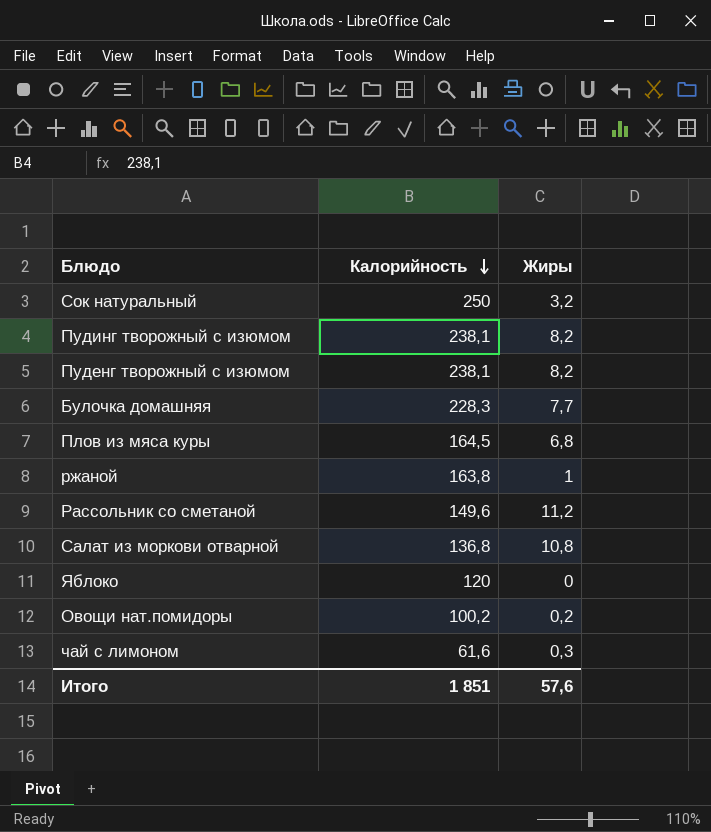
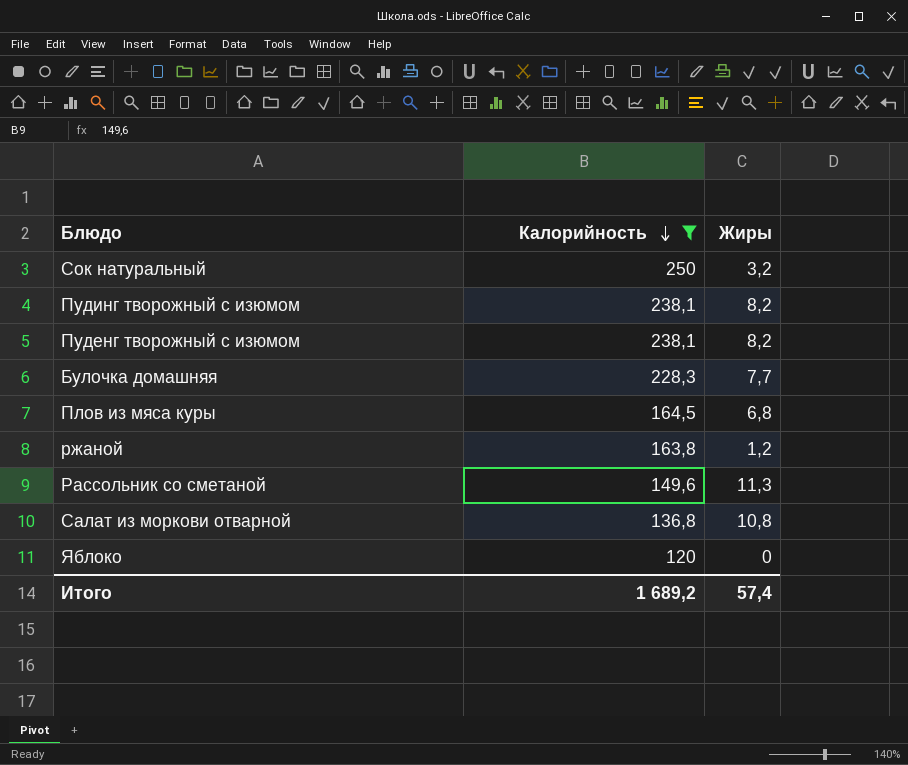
filter: none -> Калорийность >= 120
ржаной | Жиры: 1 -> 1,2
Рассольник со сметаной | Жиры: 11,2 -> 11,3
Итого | Калорийность: 1 851 -> 1 689,2
Итого | Жиры: 57,6 -> 57,4

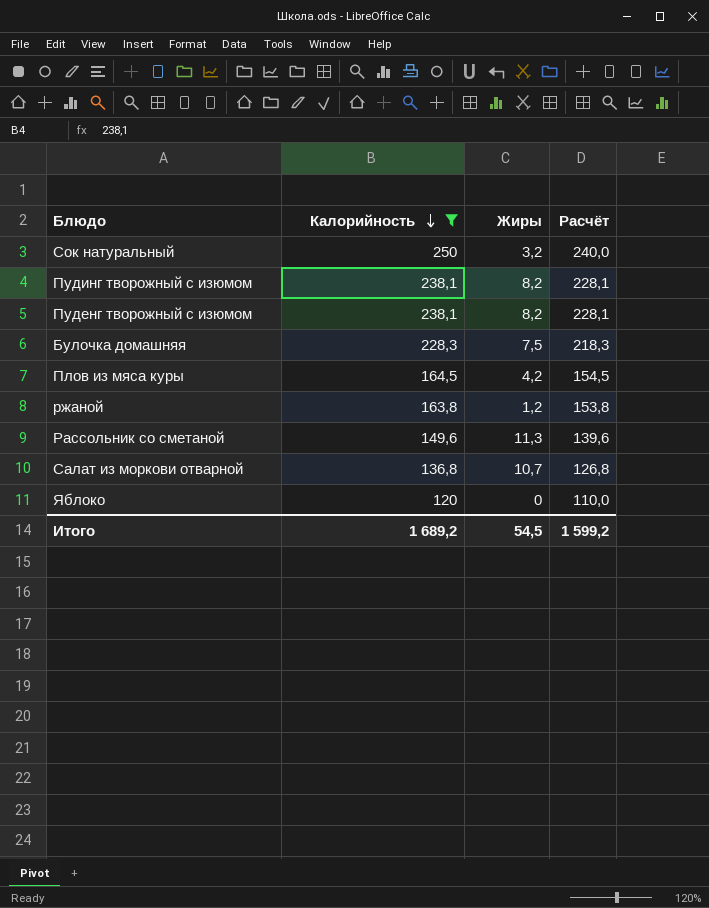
column Расчёт | formula: none -> [Калорийность] - 10
Булочка домашняя | Жиры: 7,7 -> 7,5
Плов из мяса куры | Жиры: 6,8 -> 4,2
Салат из моркови отварной | Жиры: 10,8 -> 10,7
Итого | Жиры: 57,4 -> 54,5

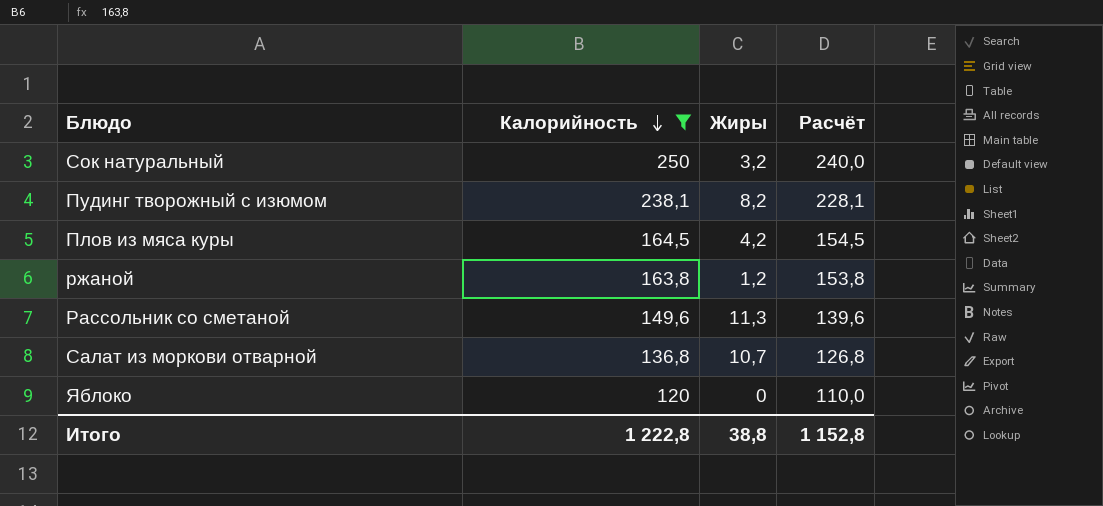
row Пуденг творожный с изюмом: 238,1 | 8,2 | 228,1 -> none
row Булочка домашняя: 228,3 | 7,5 | 218,3 -> none
Итого | Калорийность: 1 689,2 -> 1 222,8
Итого | Жиры: 54,5 -> 38,8
Итого | Расчёт: 1 599,2 -> 1 152,8

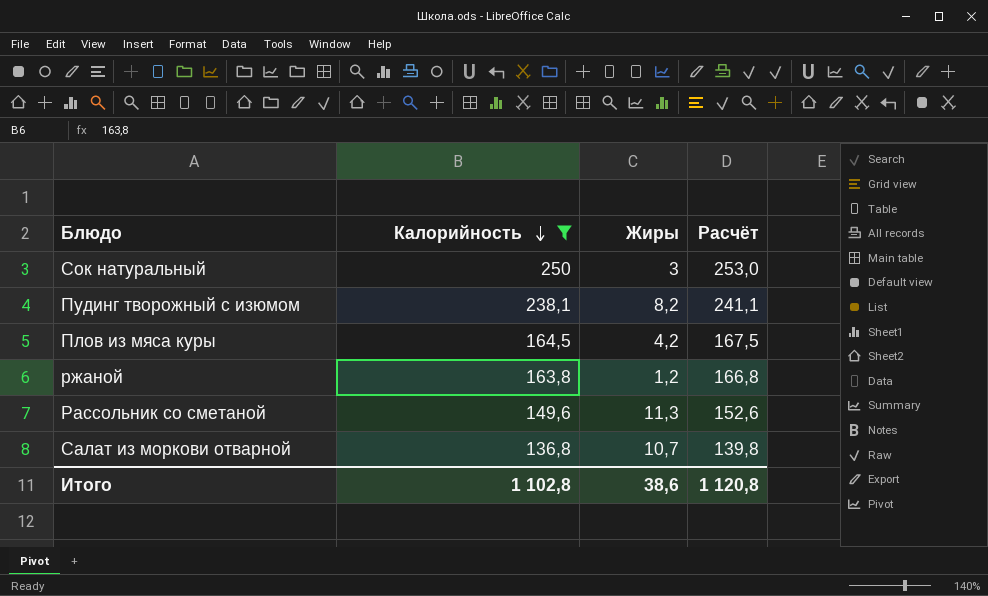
column Расчёт | formula: [Калорийность] - 10 -> [Калорийность] + 3
row Яблоко: 120 | 0 | 110,0 -> none
Сок натуральный | Жиры: 3,2 -> 3
Итого | Калорийность: 1 222,8 -> 1 102,8
Итого | Жиры: 38,8 -> 38,6
Итого | Расчёт: 1 152,8 -> 1 120,8

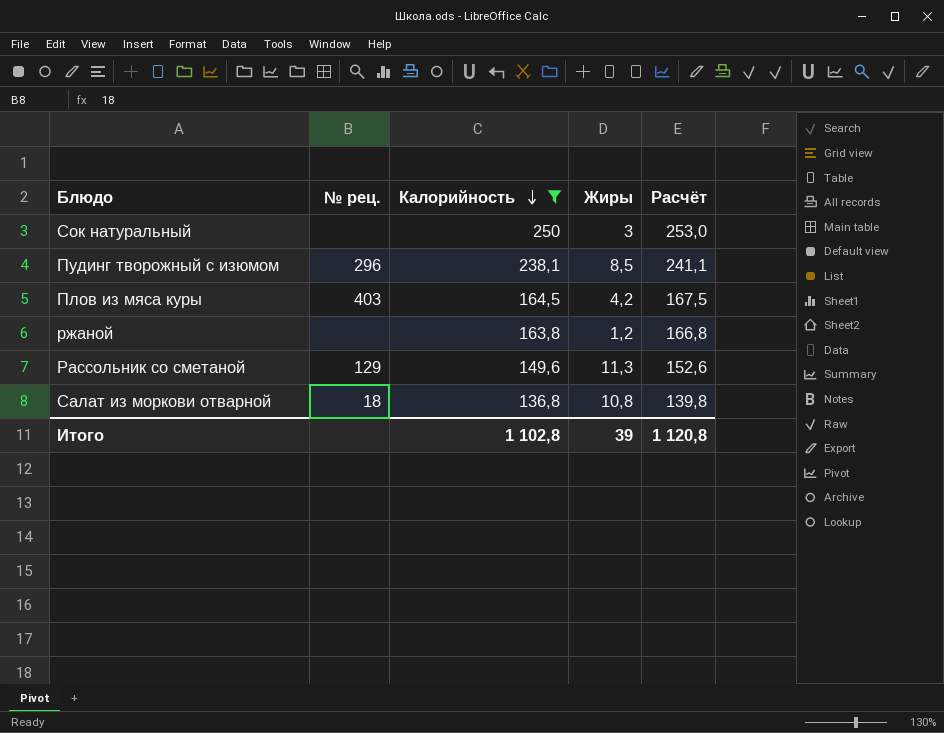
column № рец. | position: none -> 2
Пудинг творожный с изюмом | Жиры: 8,2 -> 8,5
Салат из моркови отварной | Жиры: 10,7 -> 10,8
Итого | Жиры: 38,6 -> 39

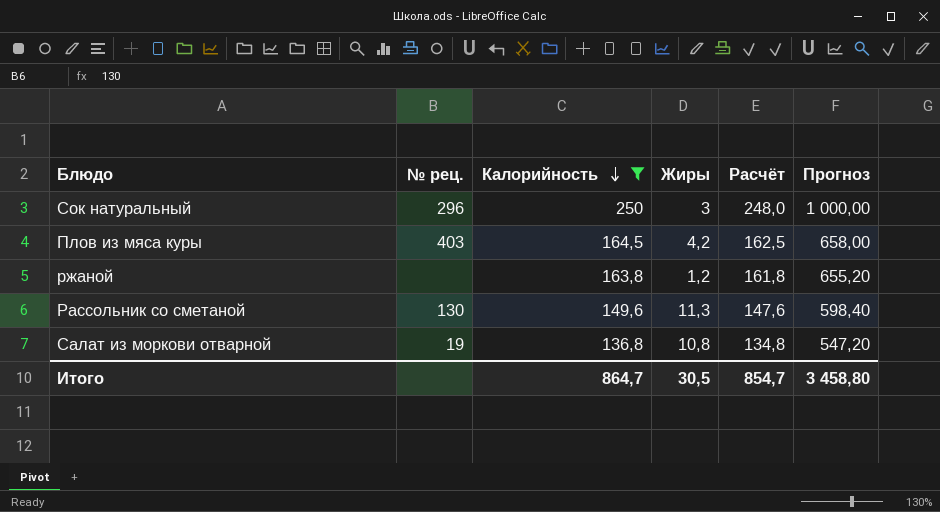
column Расчёт | formula: [Калорийность] + 3 -> [Калорийность] - 2
column Прогноз | formula: none -> [Калорийность] * 4
row Пудинг творожный с изюмом: 296 | 238,1 | 8,5 | 241,1 -> none
Сок натуральный | № рец.: none -> 296
Рассольник со сметаной | № рец.: 129 -> 130
Салат из моркови отварной | № рец.: 18 -> 19
Итого | Калорийность: 1 102,8 -> 864,7
Итого | Жиры: 39 -> 30,5
Итого | Расчёт: 1 120,8 -> 854,7

